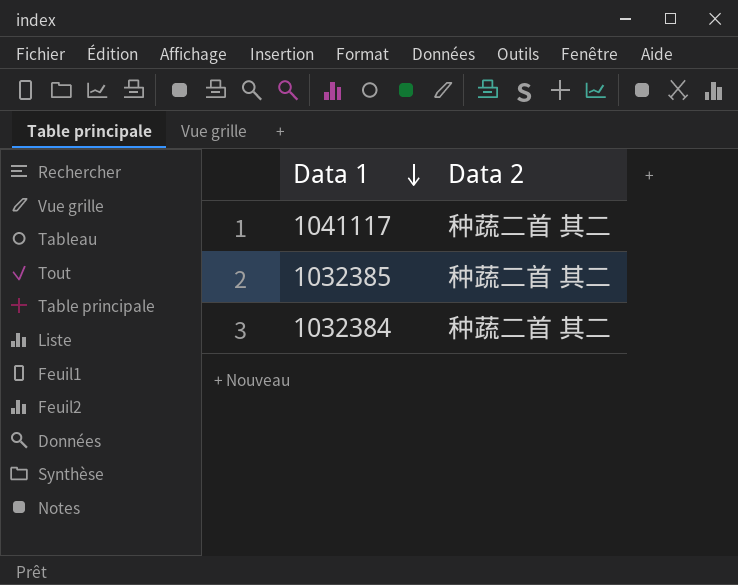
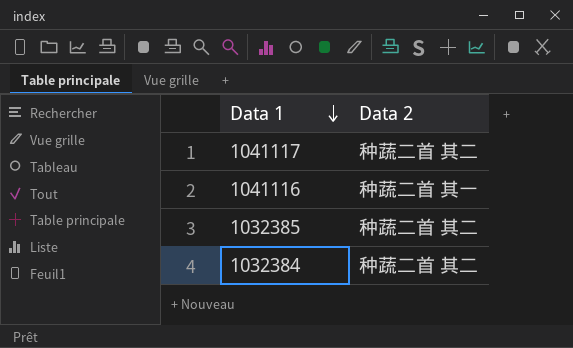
row 1041116: none -> 种蔬二首 其一

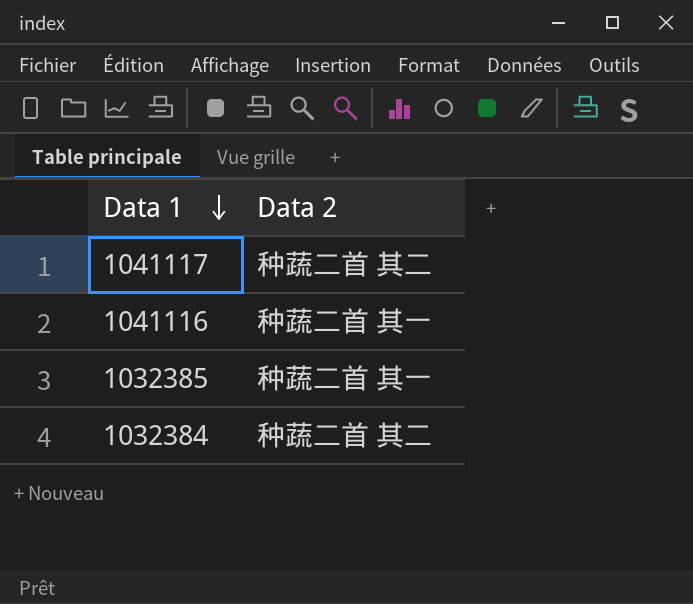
1032385 | Data 2: 种蔬二首 其二 -> 种蔬二首 其一

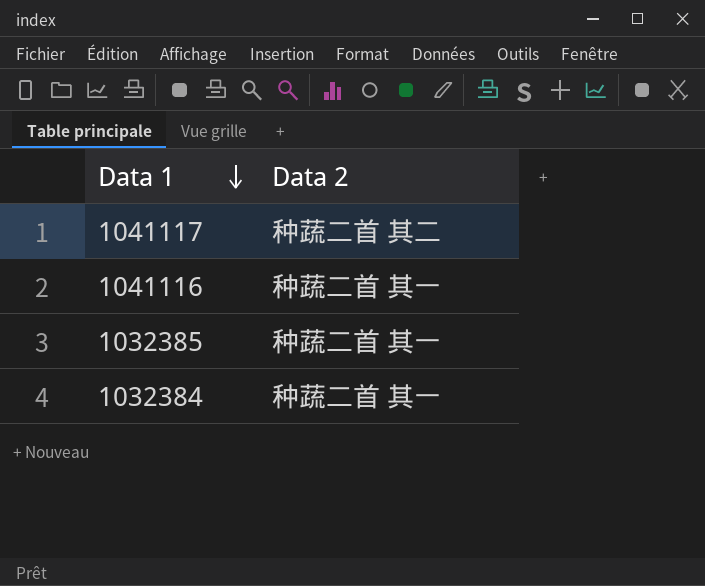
1032384 | Data 2: 种蔬二首 其二 -> 种蔬二首 其一

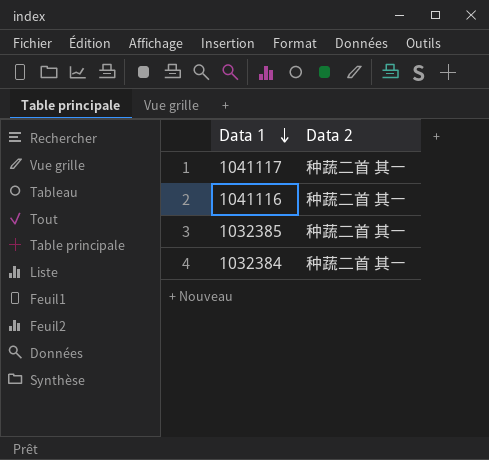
1041117 | Data 2: 种蔬二首 其二 -> 种蔬二首 其一

